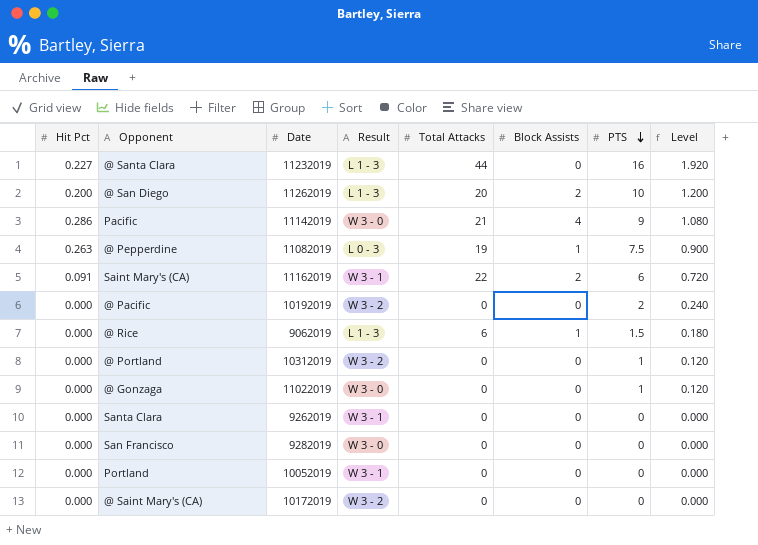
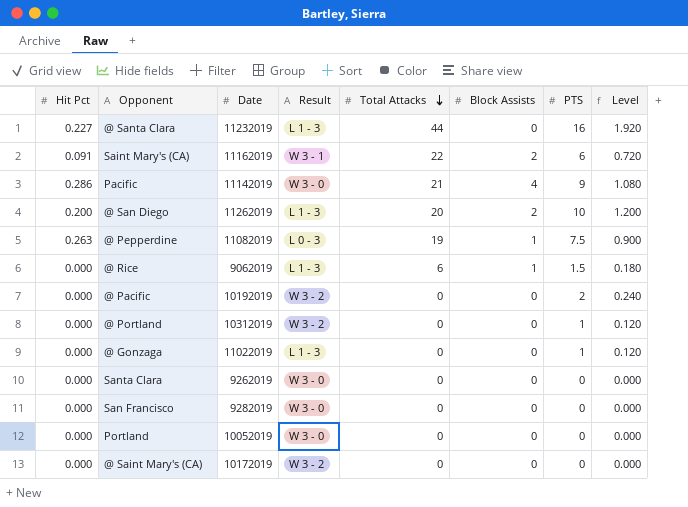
row order: PTS descending -> Total Attacks descending
@ Gonzaga | Result: W 3 - 0 -> L 1 - 3
Santa Clara | Result: W 3 - 1 -> W 3 - 0
Portland | Result: W 3 - 1 -> W 3 - 0

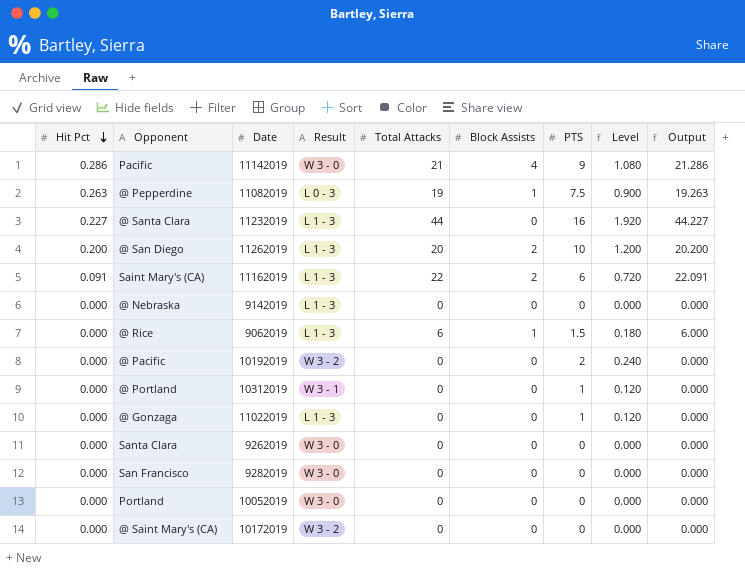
row order: Total Attacks descending -> Hit Pct descending
column Output | formula: none -> [Hit Pct] + [Total Attacks]
Saint Mary's (CA) | Result: W 3 - 1 -> L 1 - 3
row @ Nebraska: none -> 0.000 | 9142019 | L 1 - 3 | 0 | 0 | 0 | 0.000 | 0.000
@ Portland | Result: W 3 - 2 -> W 3 - 1

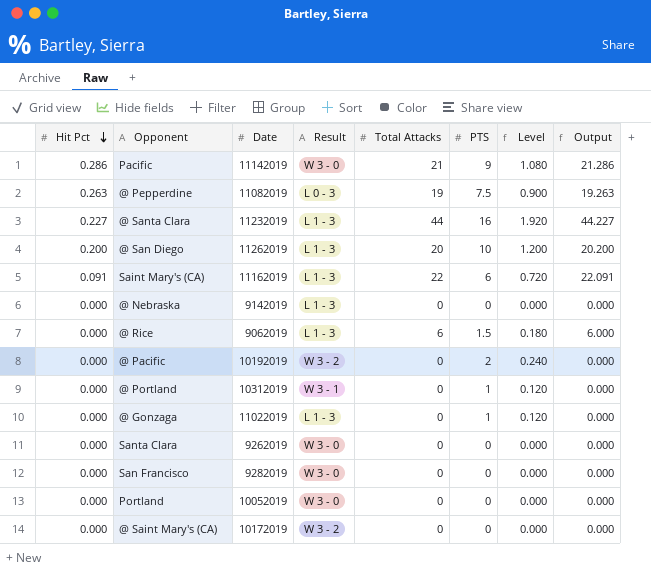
column Block Assists | position: 6 -> none

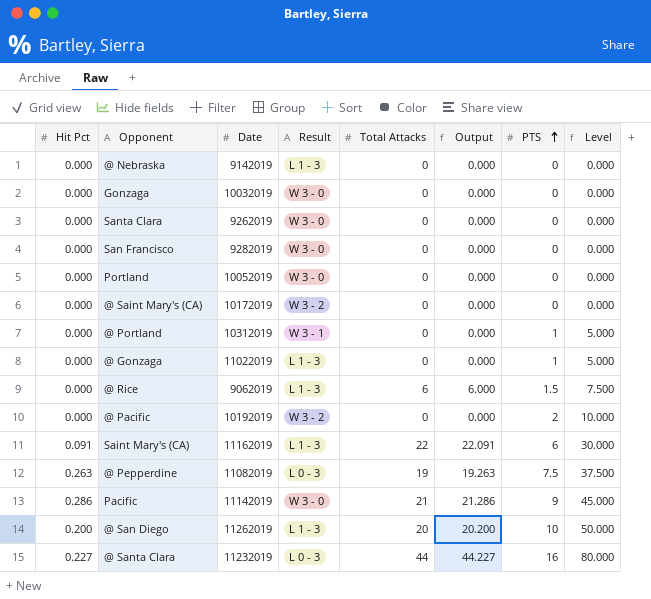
row order: Hit Pct descending -> PTS ascending
column Output | position: 8 -> 6
column Level | formula: [PTS] * 0.12 -> [PTS] * 5
row Gonzaga: none -> 0.000 | 10032019 | W 3 - 0 | 0 | 0.000 | 0 | 0.000
@ Santa Clara | Result: L 1 - 3 -> L 0 - 3

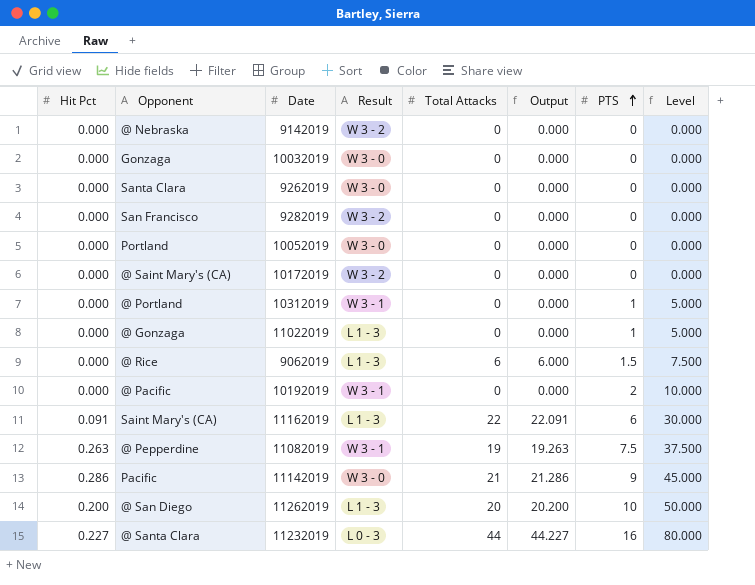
@ Nebraska | Result: L 1 - 3 -> W 3 - 2
San Francisco | Result: W 3 - 0 -> W 3 - 2
@ Pacific | Result: W 3 - 2 -> W 3 - 1
@ Pepperdine | Result: L 0 - 3 -> W 3 - 1

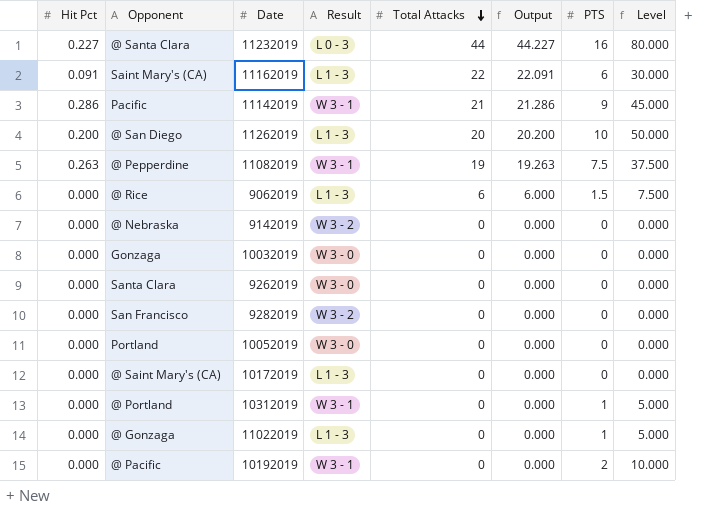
row order: PTS ascending -> Total Attacks descending
Pacific | Result: W 3 - 0 -> W 3 - 1
@ Saint Mary's (CA) | Result: W 3 - 2 -> L 1 - 3

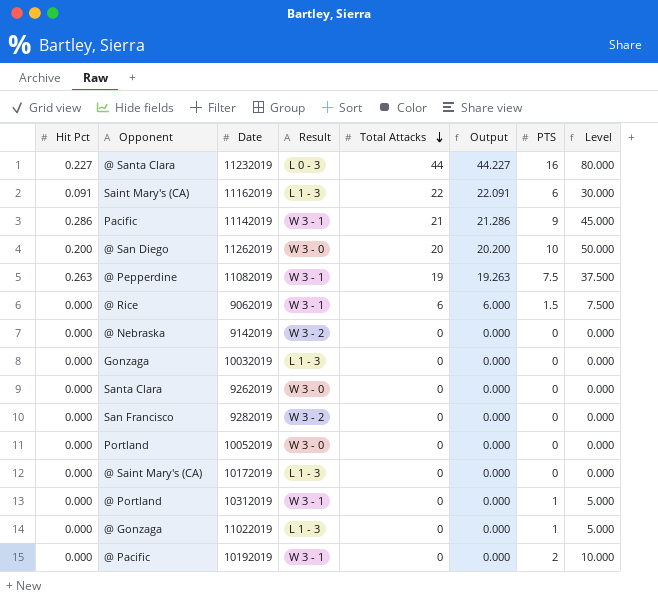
@ San Diego | Result: L 1 - 3 -> W 3 - 0
@ Rice | Result: L 1 - 3 -> W 3 - 1
Gonzaga | Result: W 3 - 0 -> L 1 - 3

